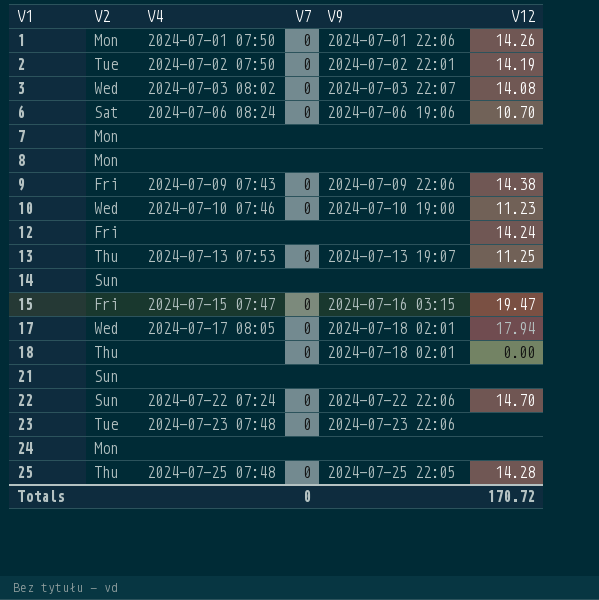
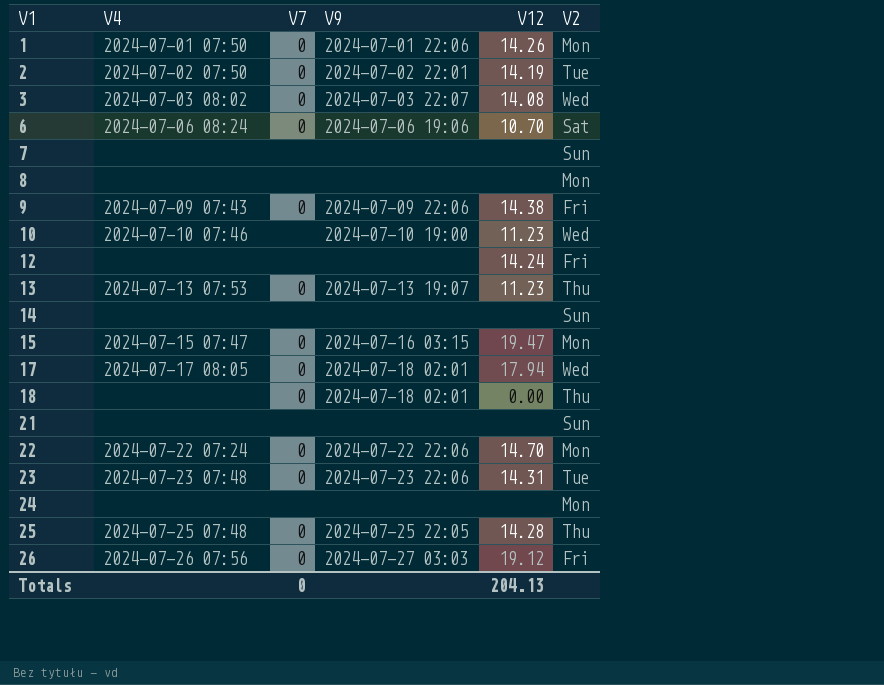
column V2 | position: 2 -> 6
7 | V2: Mon -> Sun
10 | V7: 0 -> none
13 | V12: 11.25 -> 11.23
15 | V2: Fri -> Mon
22 | V2: Sun -> Mon
23 | V12: none -> 14.31
row 26: none -> 2024-07-26 07:56 | 0 | 2024-07-27 03:03 | 19.12 | Fri
Totals | V12: 170.72 -> 204.13

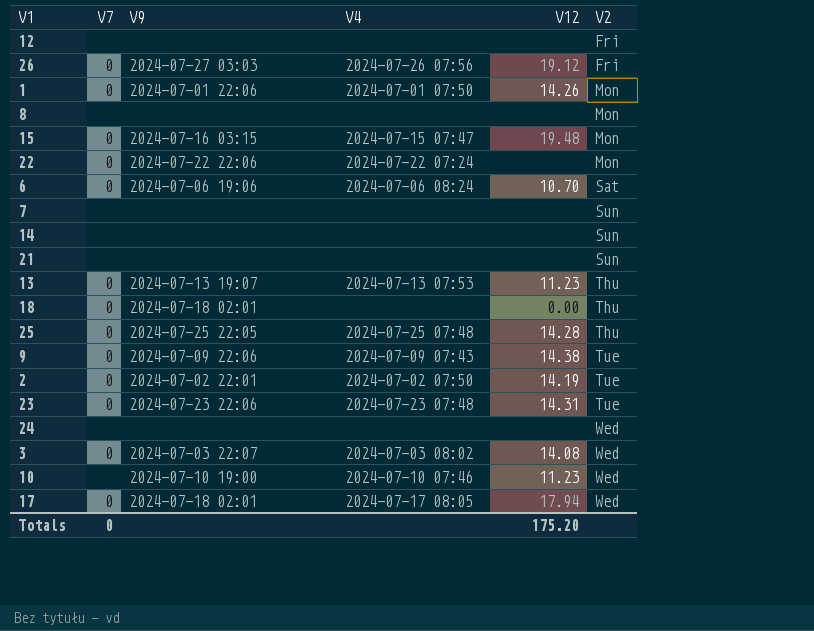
row order: V1 ascending -> V2 ascending
column V4 | position: 2 -> 4
12 | V12: 14.24 -> none
15 | V12: 19.47 -> 19.48
22 | V12: 14.70 -> none
9 | V2: Fri -> Tue
24 | V2: Mon -> Wed
Totals | V12: 204.13 -> 175.20

